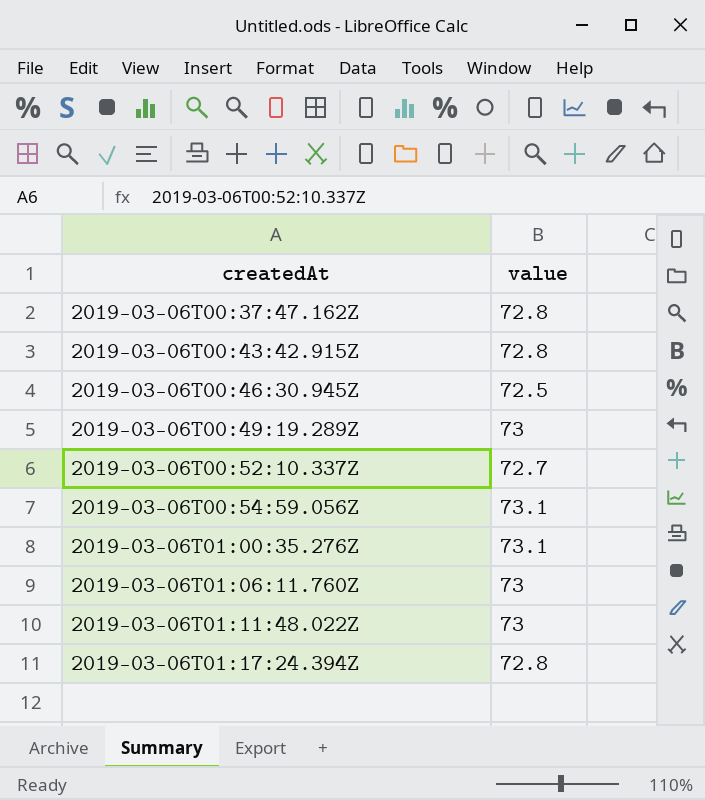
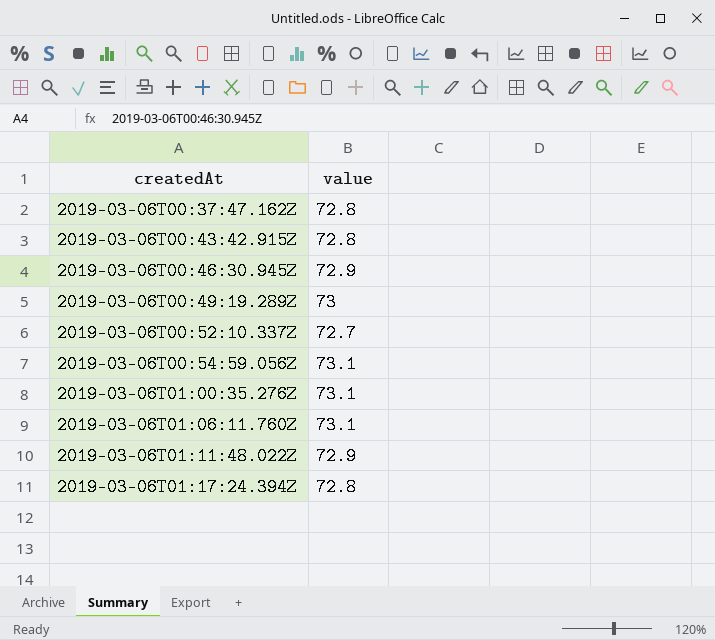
2019-03-06T00:46:30.945Z | value: 72.5 -> 72.9
2019-03-06T01:06:11.760Z | value: 73 -> 73.1
2019-03-06T01:11:48.022Z | value: 73 -> 72.9

